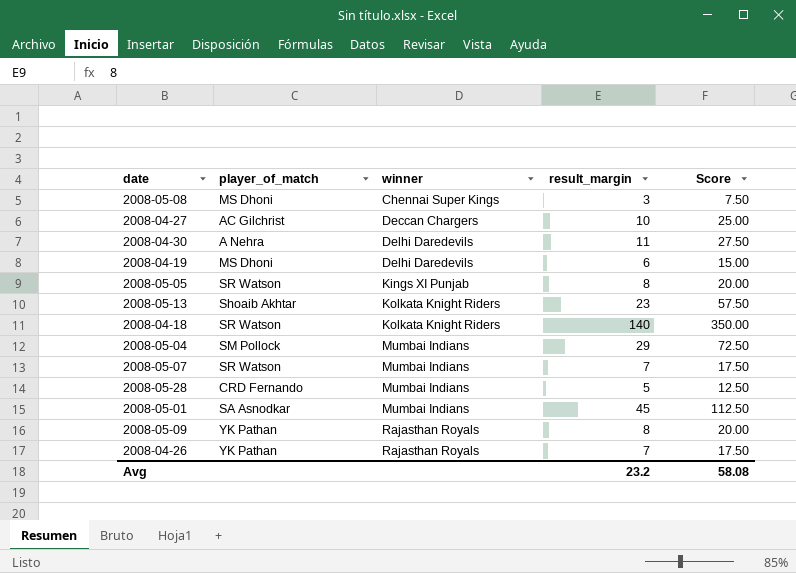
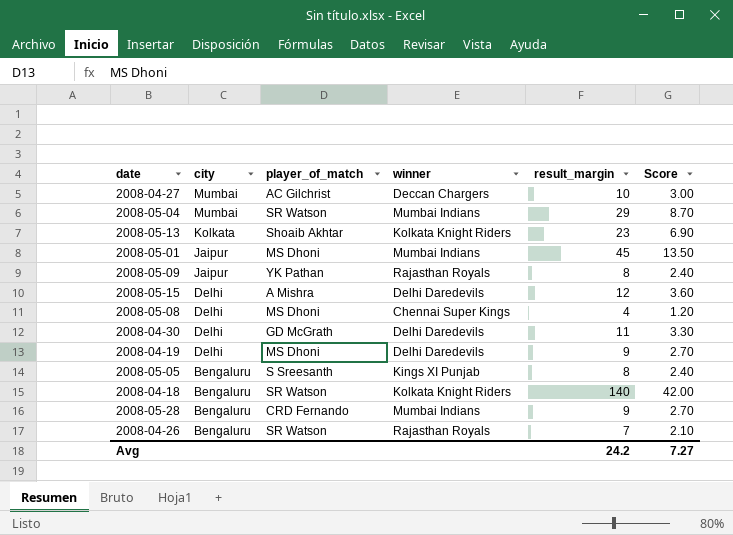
row order: winner ascending -> city descending
column city | position: none -> 2
column Score | formula: [result_margin] * 2.5 -> [result_margin] * 0.3
row 2008-05-07: SR Watson | Mumbai Indians | 7 | 17.50 -> none
2008-05-04 | player_of_match: SM Pollock -> SR Watson
2008-05-01 | player_of_match: SA Asnodkar -> MS Dhoni
row 2008-05-15: none -> Delhi | A Mishra | Delhi Daredevils | 12 | 3.60
2008-05-08 | result_margin: 3 -> 4
2008-04-30 | player_of_match: A Nehra -> GD McGrath
2008-04-19 | result_margin: 6 -> 9
2008-05-05 | player_of_match: SR Watson -> S Sreesanth
2008-05-28 | result_margin: 5 -> 9
2008-04-26 | player_of_match: YK Pathan -> SR Watson
Avg | result_margin: 23.2 -> 24.2
Avg | Score: 58.08 -> 7.27

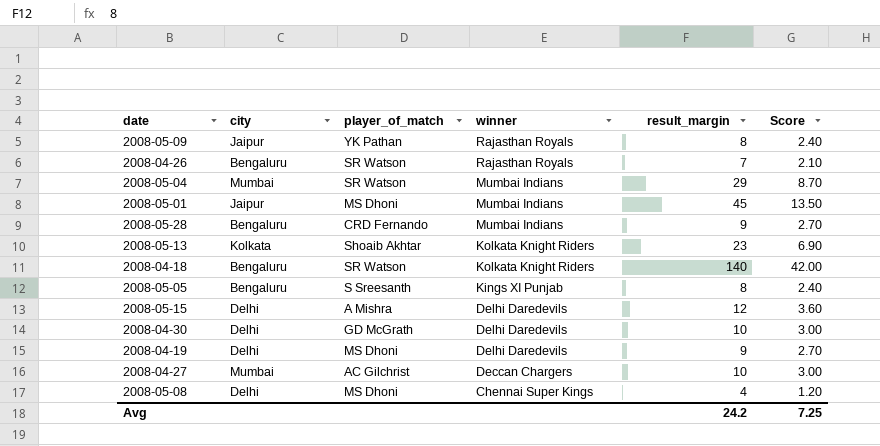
row order: city descending -> winner descending
2008-04-30 | result_margin: 11 -> 10
2008-04-30 | Score: 3.30 -> 3.00
Avg | Score: 7.27 -> 7.25

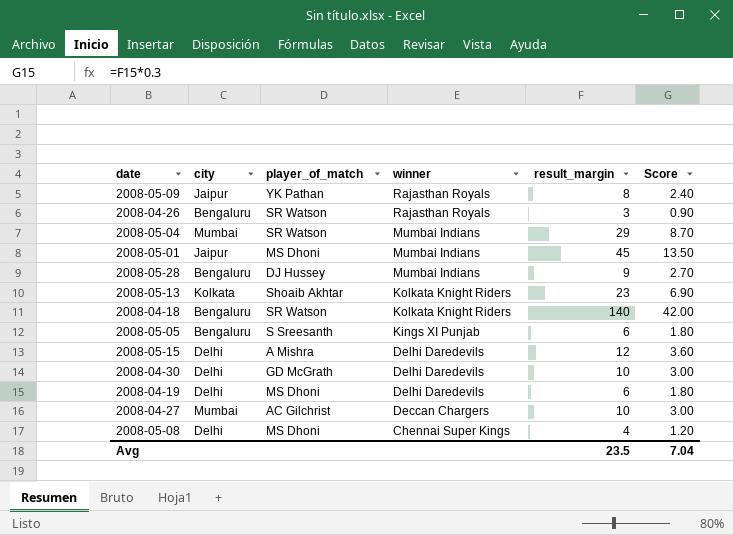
2008-04-26 | result_margin: 7 -> 3
2008-04-26 | Score: 2.10 -> 0.90
2008-05-28 | player_of_match: CRD Fernando -> DJ Hussey
2008-05-05 | result_margin: 8 -> 6
2008-05-05 | Score: 2.40 -> 1.80
2008-04-19 | result_margin: 9 -> 6
2008-04-19 | Score: 2.70 -> 1.80
Avg | result_margin: 24.2 -> 23.5
Avg | Score: 7.25 -> 7.04

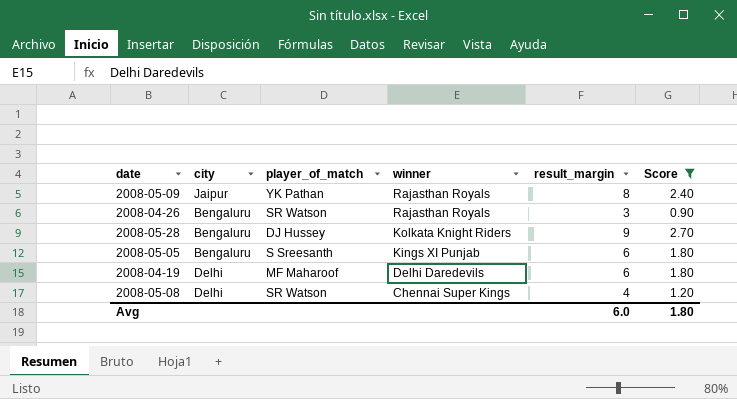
filter: none -> Score <= 2.70
2008-05-28 | winner: Mumbai Indians -> Kolkata Knight Riders
2008-04-19 | player_of_match: MS Dhoni -> MF Maharoof
2008-05-08 | player_of_match: MS Dhoni -> SR Watson
Avg | result_margin: 23.5 -> 6.0
Avg | Score: 7.04 -> 1.80

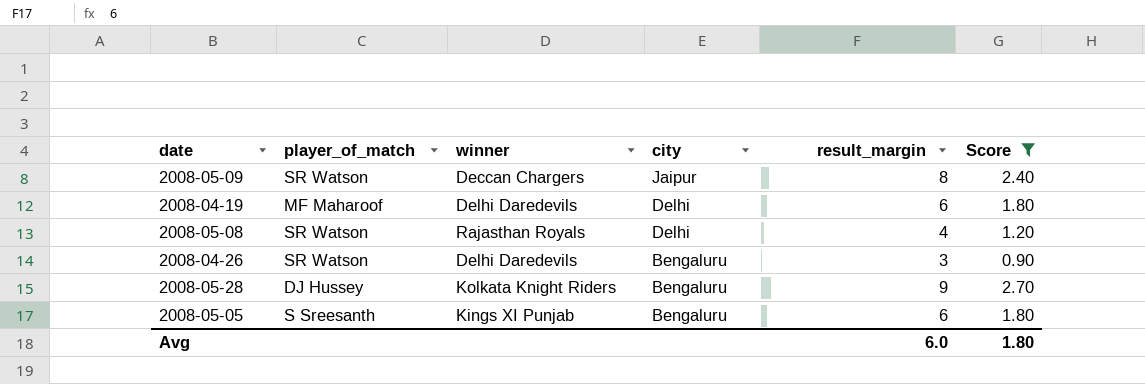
row order: winner descending -> city descending
column city | position: 2 -> 4
2008-05-09 | player_of_match: YK Pathan -> SR Watson
2008-05-09 | winner: Rajasthan Royals -> Deccan Chargers
2008-05-08 | winner: Chennai Super Kings -> Rajasthan Royals
2008-04-26 | winner: Rajasthan Royals -> Delhi Daredevils

